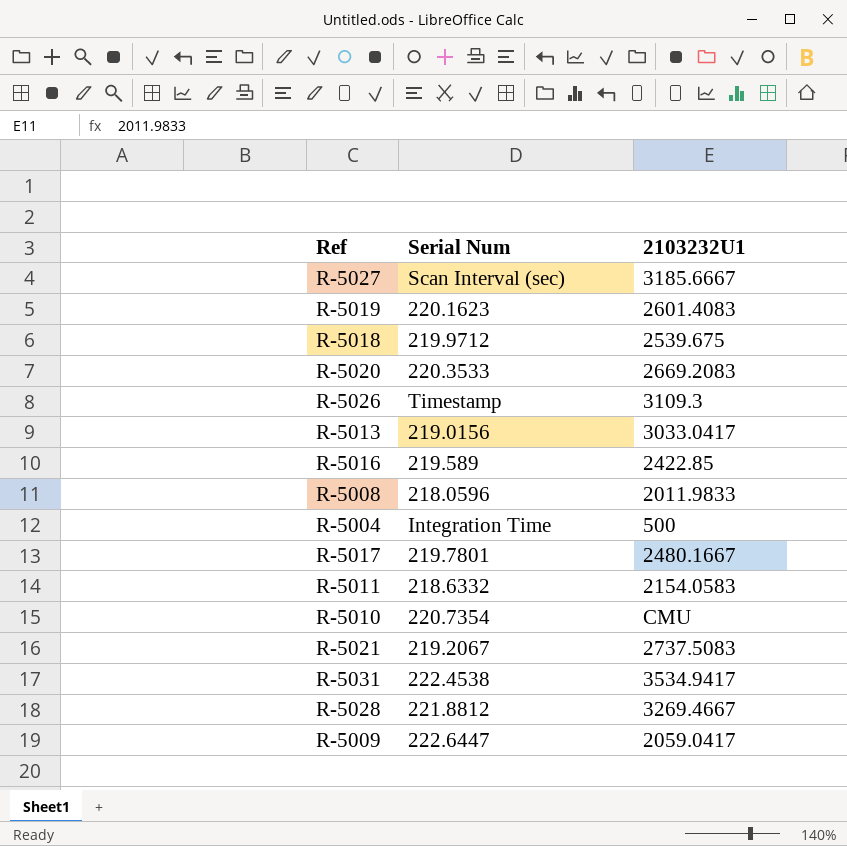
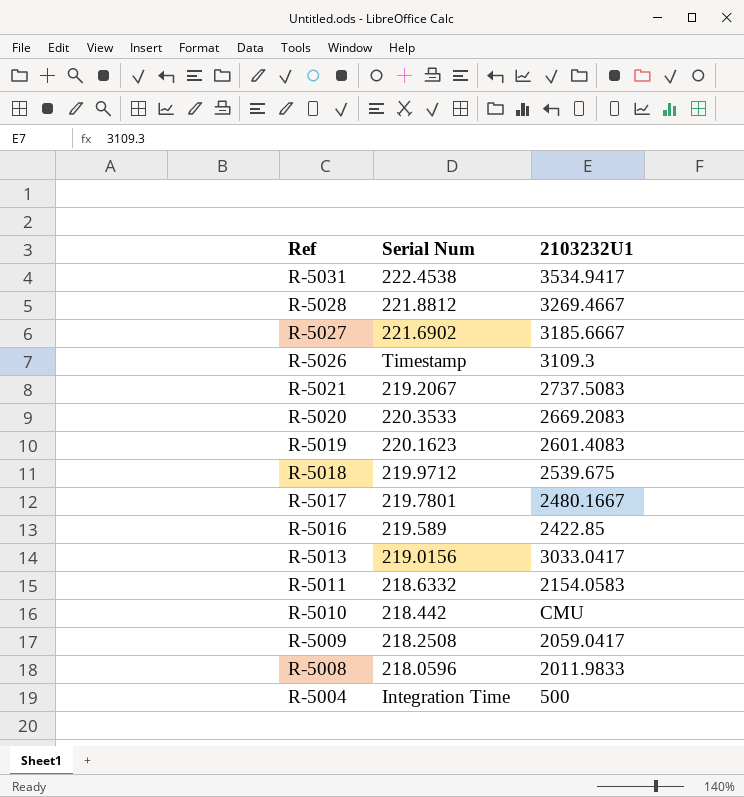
row order: none -> Ref descending
R-5027 | Serial Num: Scan Interval (sec) -> 221.6902
R-5010 | Serial Num: 220.7354 -> 218.442
R-5009 | Serial Num: 222.6447 -> 218.2508

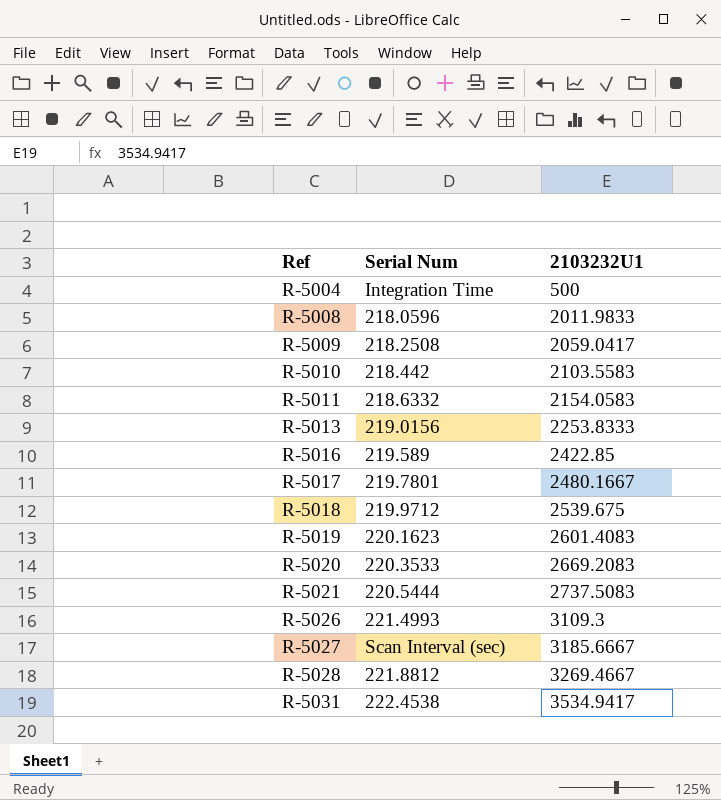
row order: Ref descending -> Ref ascending
R-5010 | 2103232U1: CMU -> 2103.5583
R-5013 | 2103232U1: 3033.0417 -> 2253.8333
R-5021 | Serial Num: 219.2067 -> 220.5444
R-5026 | Serial Num: Timestamp -> 221.4993
R-5027 | Serial Num: 221.6902 -> Scan Interval (sec)

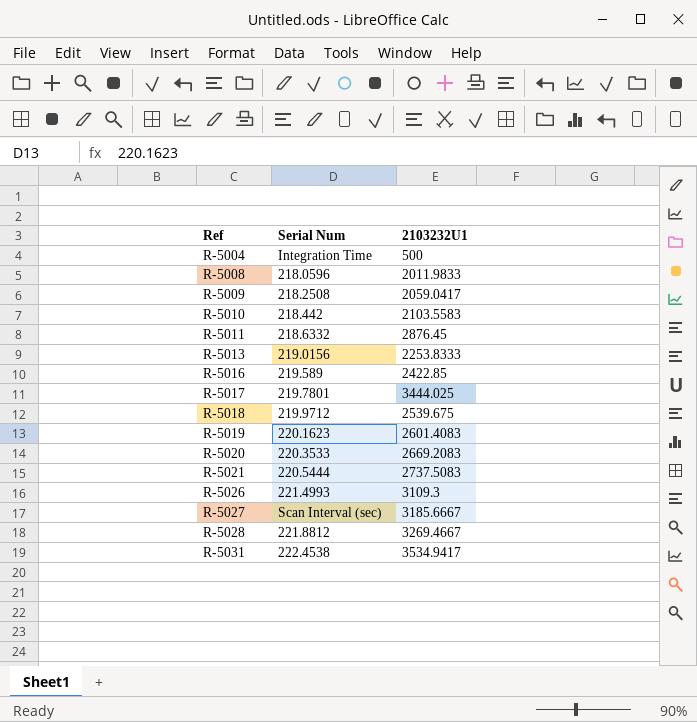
R-5011 | 2103232U1: 2154.0583 -> 2876.45
R-5017 | 2103232U1: 2480.1667 -> 3444.025

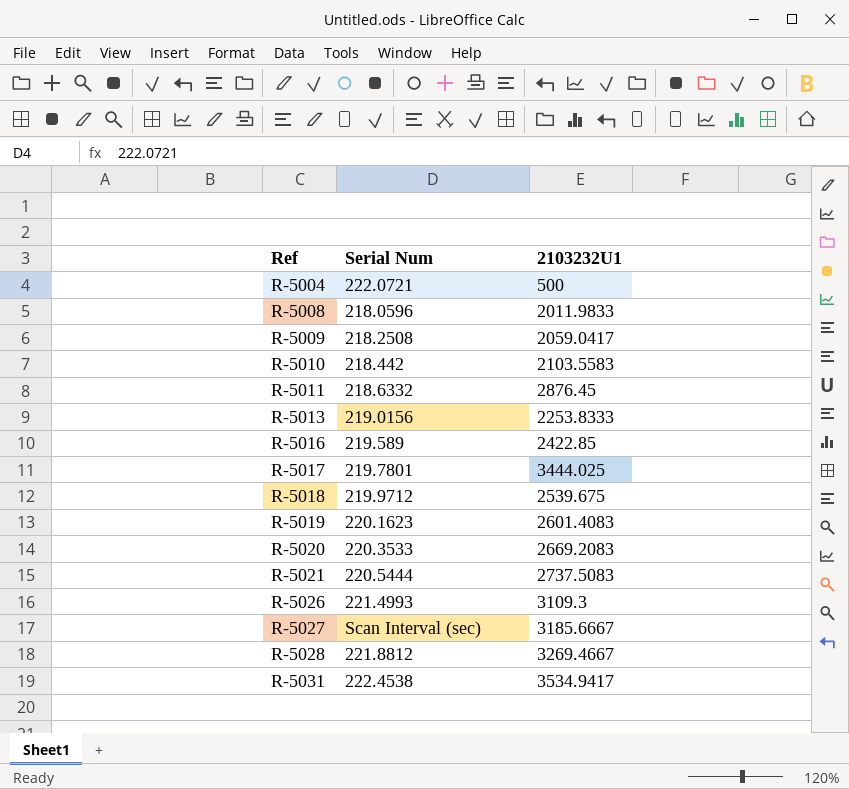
R-5004 | Serial Num: Integration Time -> 222.0721

